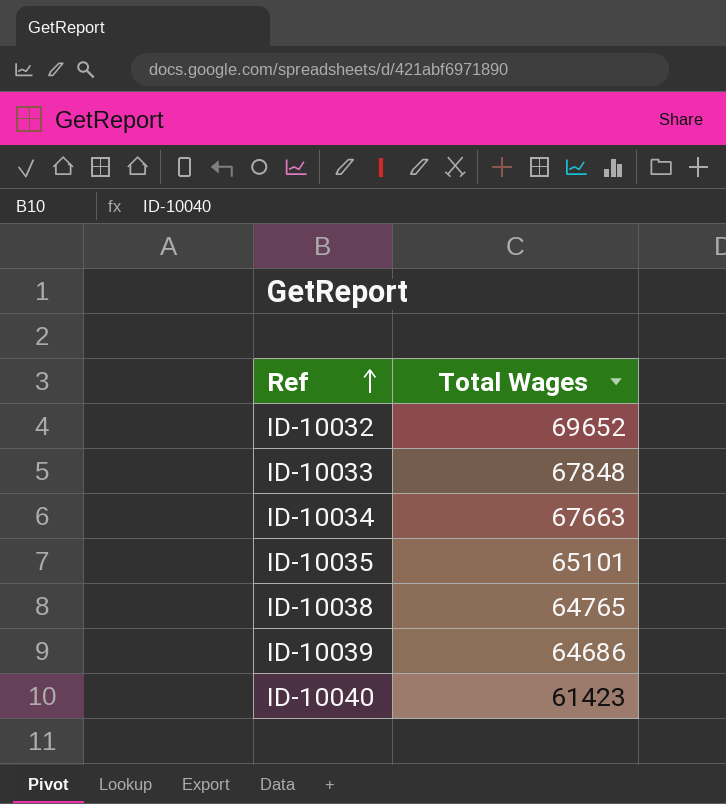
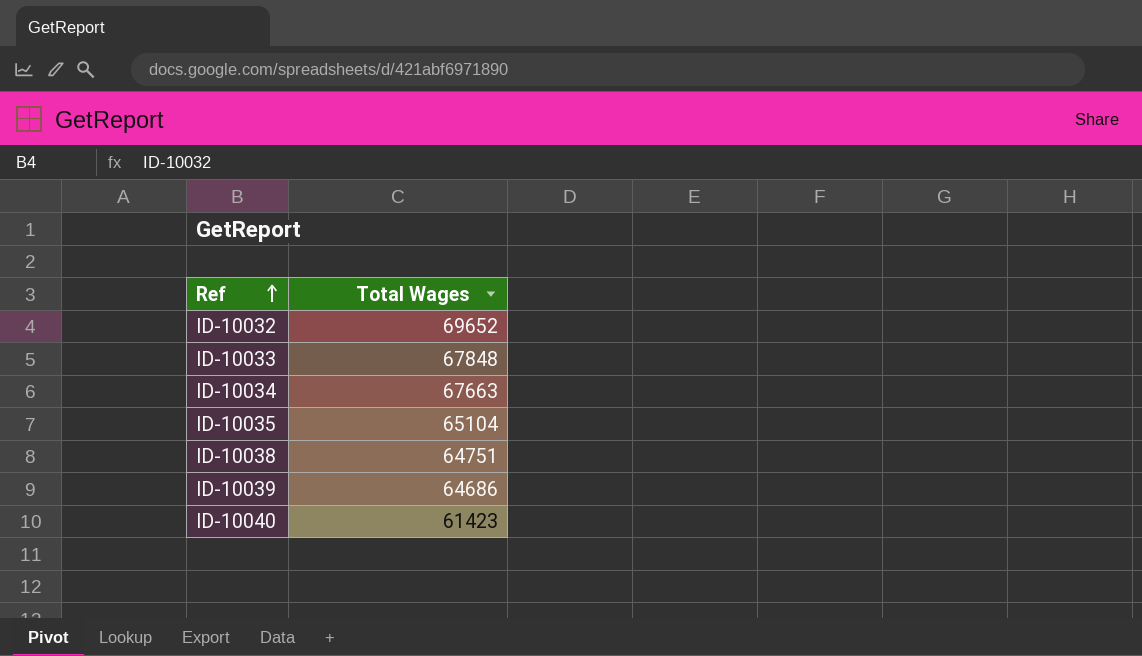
ID-10035 | Total Wages: 65101 -> 65104
ID-10038 | Total Wages: 64765 -> 64751

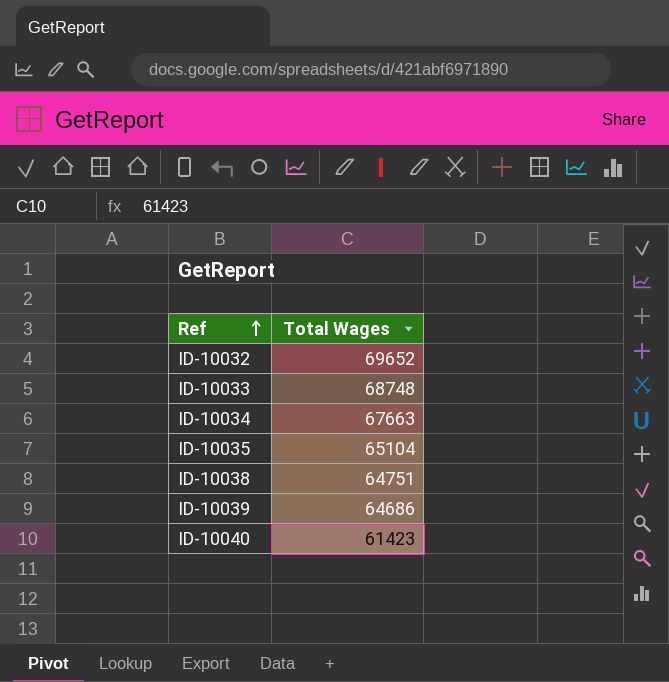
ID-10033 | Total Wages: 67848 -> 68748

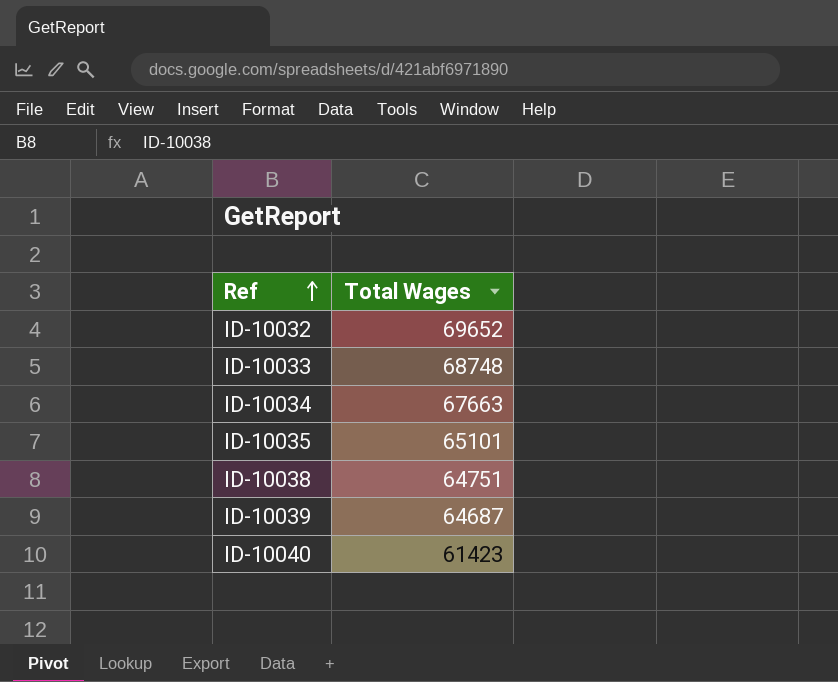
ID-10035 | Total Wages: 65104 -> 65101
ID-10039 | Total Wages: 64686 -> 64687

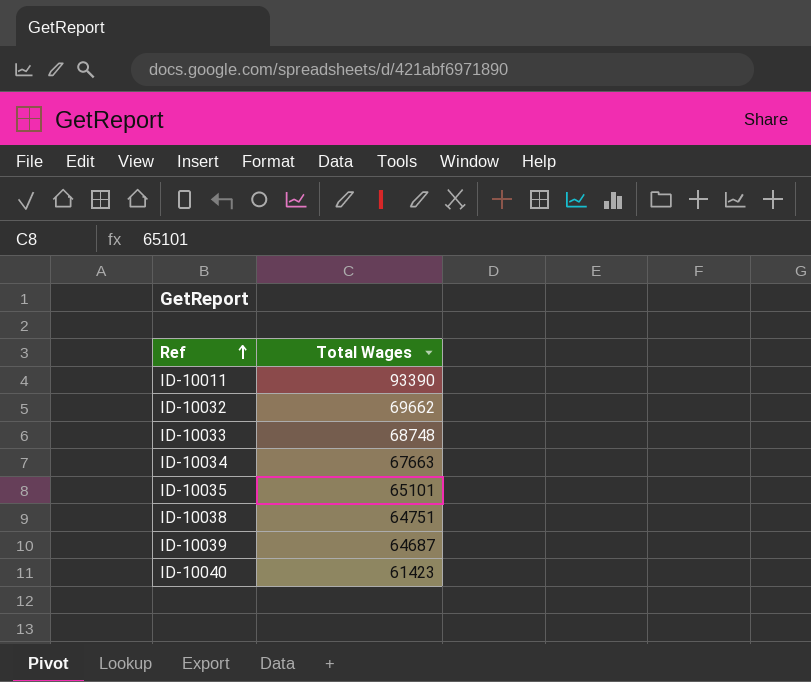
row ID-10011: none -> 93390
ID-10032 | Total Wages: 69652 -> 69662

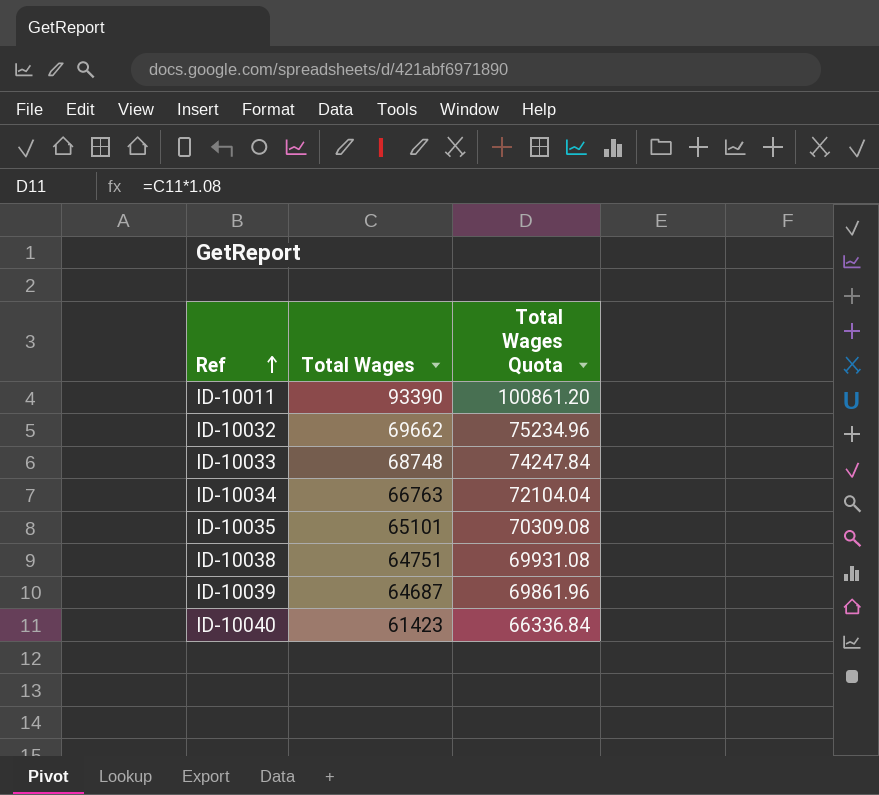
column Total Wages Quota | formula: none -> [Total Wages] * 1.08
ID-10034 | Total Wages: 67663 -> 66763

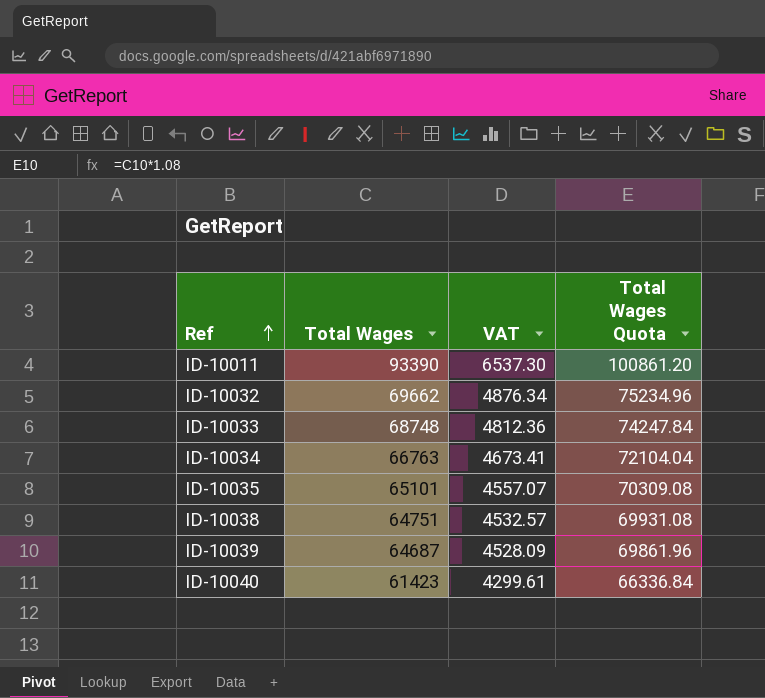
column VAT | formula: none -> [Total Wages] * 0.07

